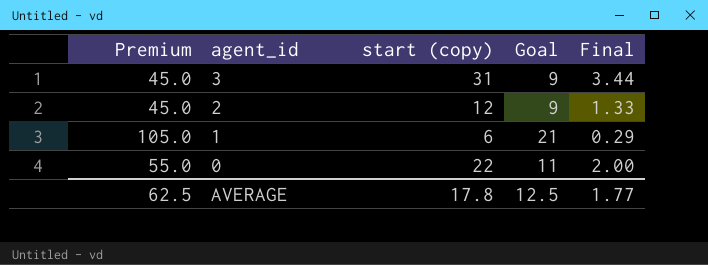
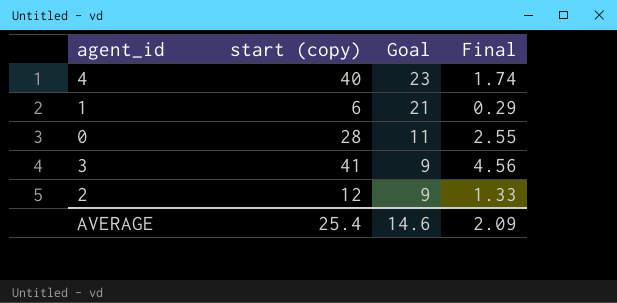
row order: agent_id descending -> Goal descending
column Premium | formula: [Goal] * 5 -> none
row 4: none -> 40 | 23 | 1.74
0 | start (copy): 22 -> 28
0 | Final: 2.00 -> 2.55
3 | start (copy): 31 -> 41
3 | Final: 3.44 -> 4.56
AVERAGE | start (copy): 17.8 -> 25.4
AVERAGE | Goal: 12.5 -> 14.6
AVERAGE | Final: 1.77 -> 2.09

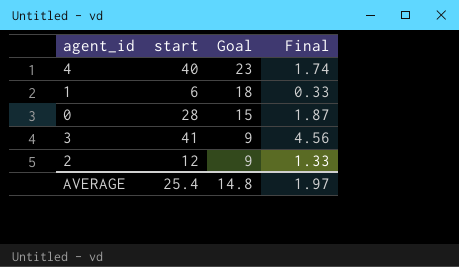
column name: start (copy) -> start
1 | Goal: 21 -> 18
1 | Final: 0.29 -> 0.33
0 | Goal: 11 -> 15
0 | Final: 2.55 -> 1.87
AVERAGE | Goal: 14.6 -> 14.8
AVERAGE | Final: 2.09 -> 1.97

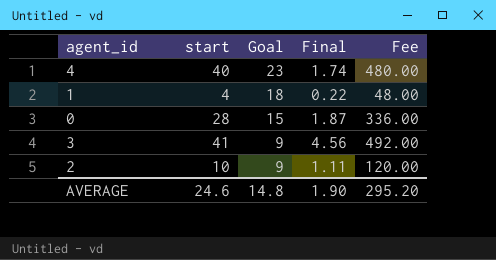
column Fee | formula: none -> [start] * 12
1 | start: 6 -> 4
1 | Final: 0.33 -> 0.22
2 | start: 12 -> 10
2 | Final: 1.33 -> 1.11
AVERAGE | start: 25.4 -> 24.6
AVERAGE | Final: 1.97 -> 1.90

